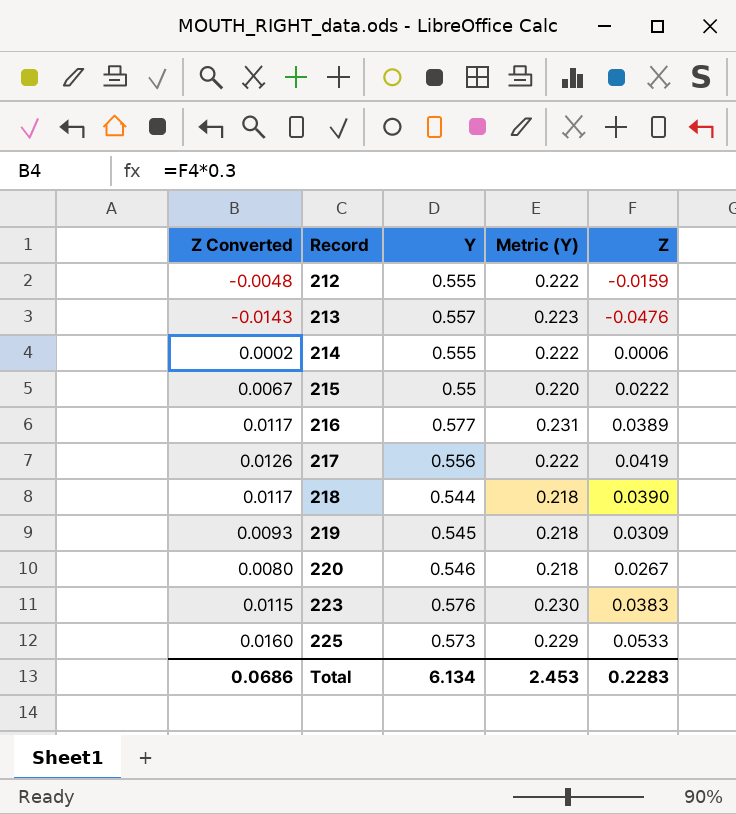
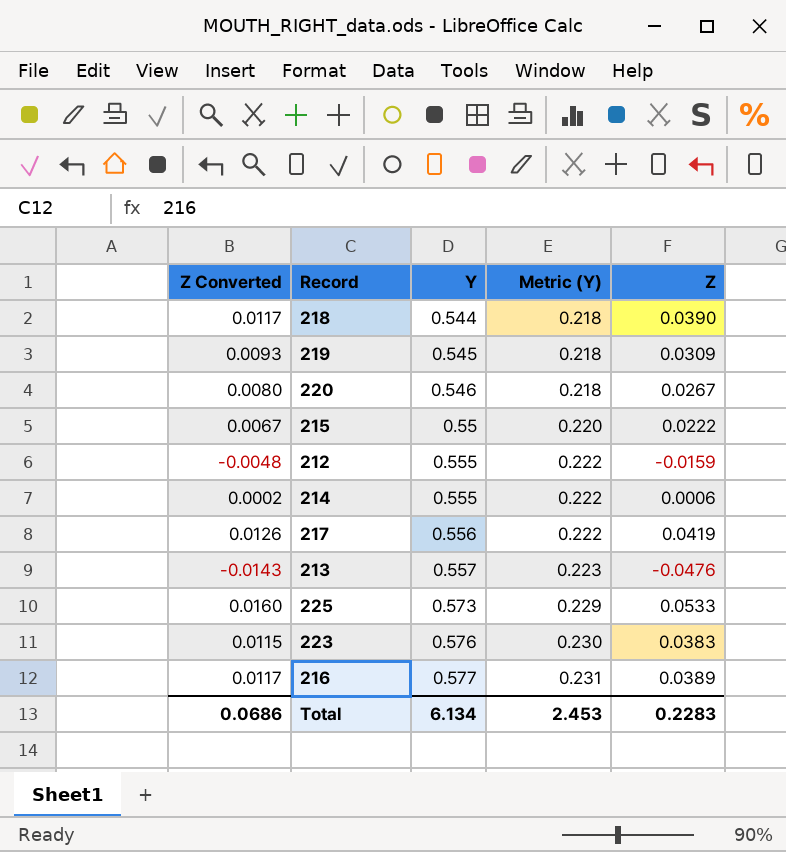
row order: Record ascending -> Y ascending

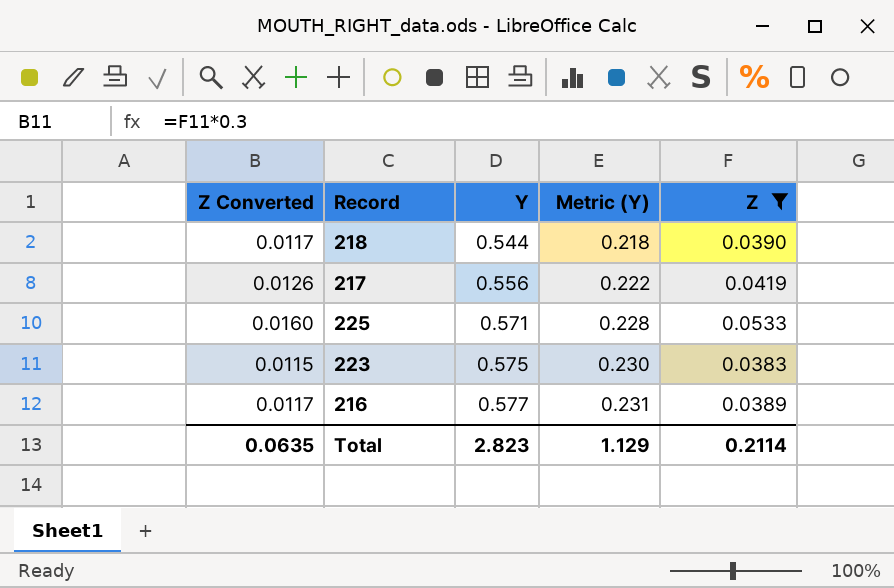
filter: none -> Z >= 0.0383
225 | Y: 0.573 -> 0.571
225 | Metric (Y): 0.229 -> 0.228
223 | Y: 0.576 -> 0.575
Total | Z Converted: 0.0686 -> 0.0635
Total | Y: 6.134 -> 2.823
Total | Metric (Y): 2.453 -> 1.129
Total | Z: 0.2283 -> 0.2114

